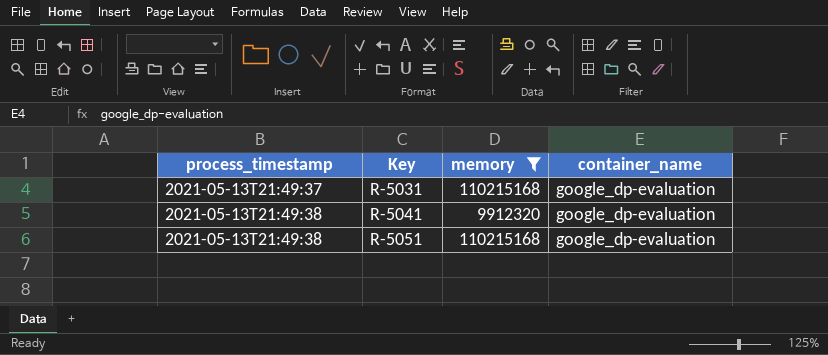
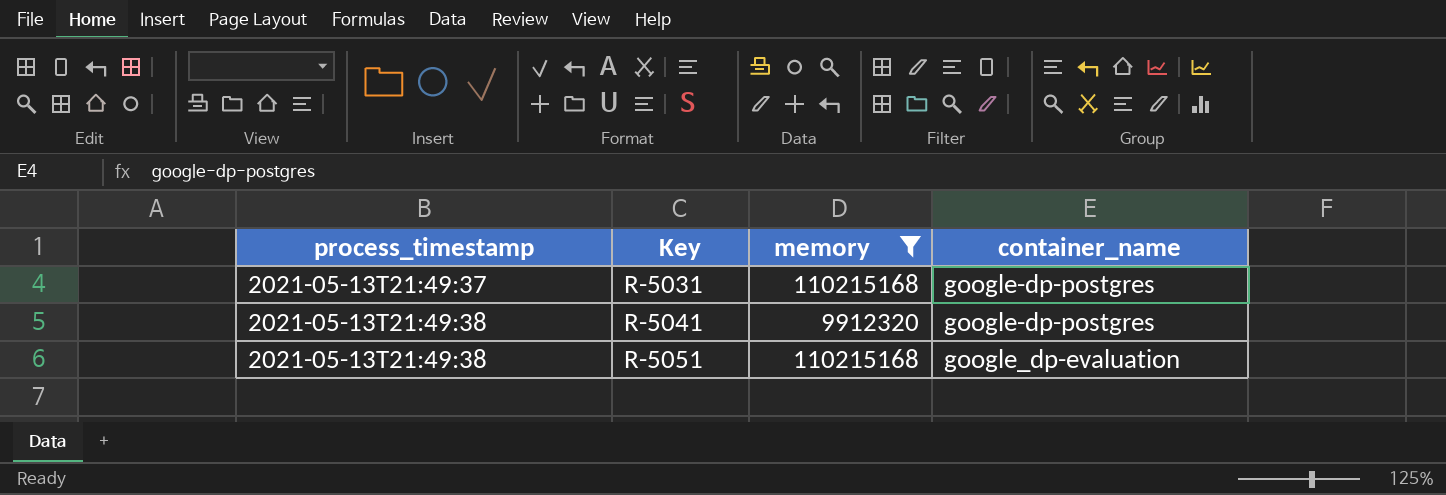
R-5031 | container_name: google_dp-evaluation -> google-dp-postgres
R-5041 | container_name: google_dp-evaluation -> google-dp-postgres

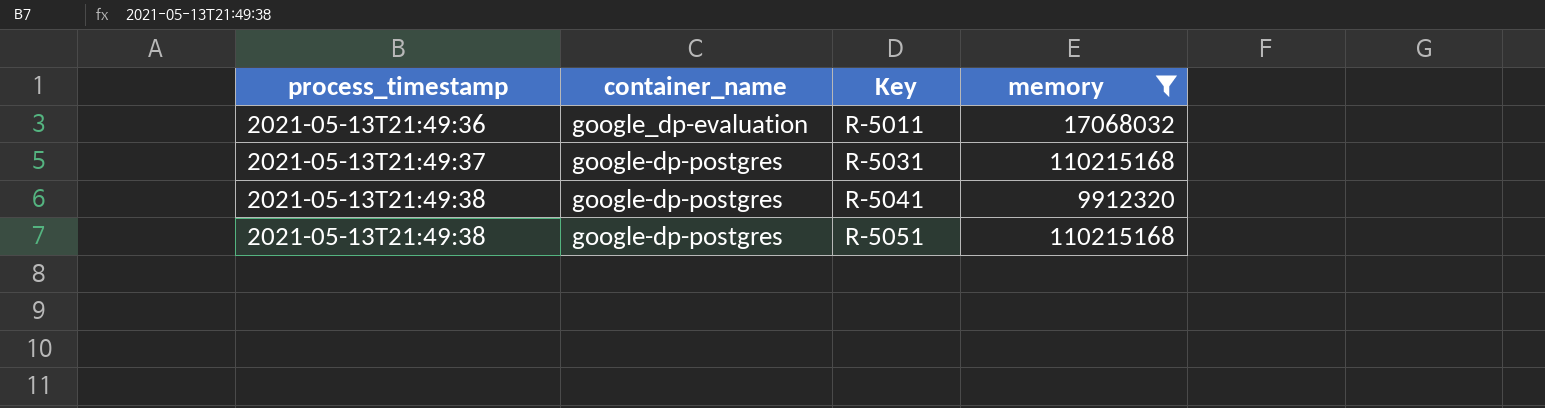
column container_name | position: 4 -> 2
row R-5011: none -> 2021-05-13T21:49:36 | google_dp-evaluation | 17068032
R-5051 | container_name: google_dp-evaluation -> google-dp-postgres

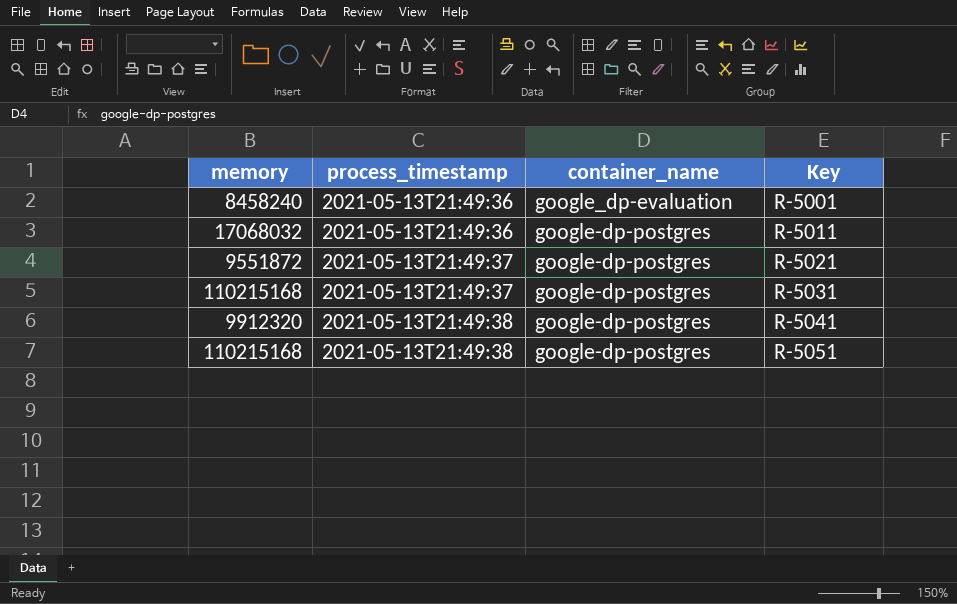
filter: memory >= 9912320 -> none
column memory | position: 4 -> 1
R-5011 | container_name: google_dp-evaluation -> google-dp-postgres

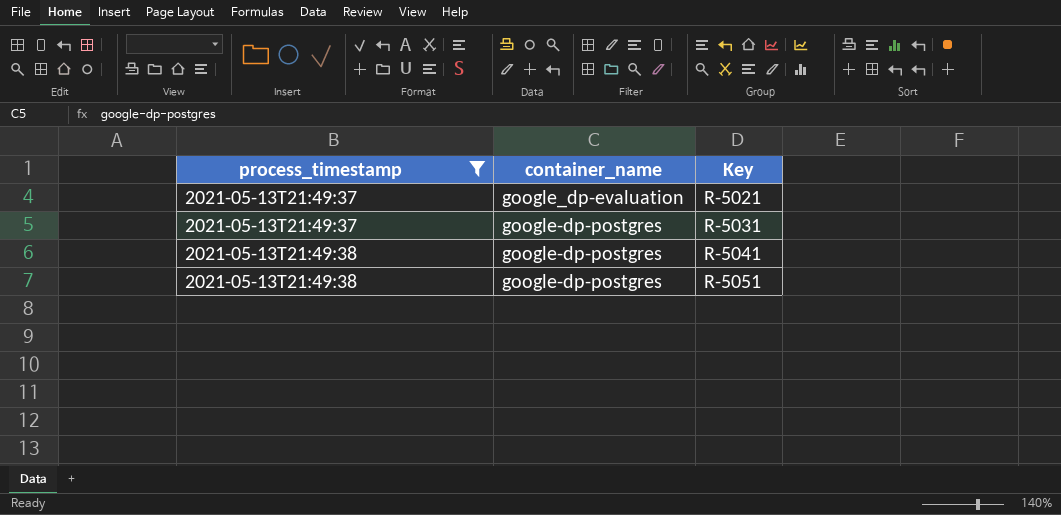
filter: none -> process_timestamp != 2021-05-13T21:49:36
column memory | position: 1 -> none
R-5021 | container_name: google-dp-postgres -> google_dp-evaluation

